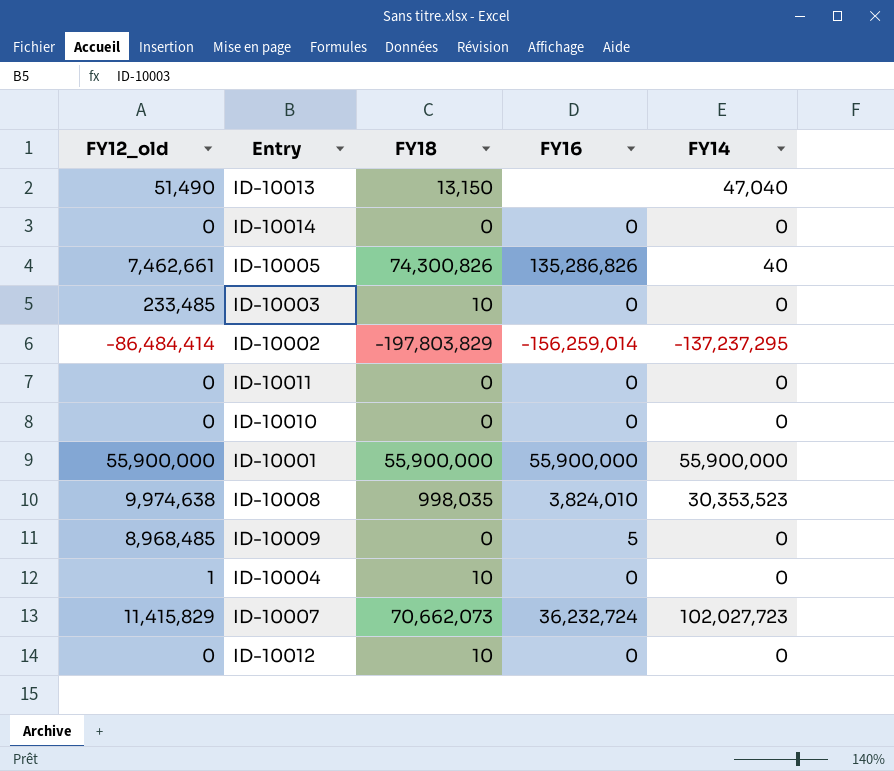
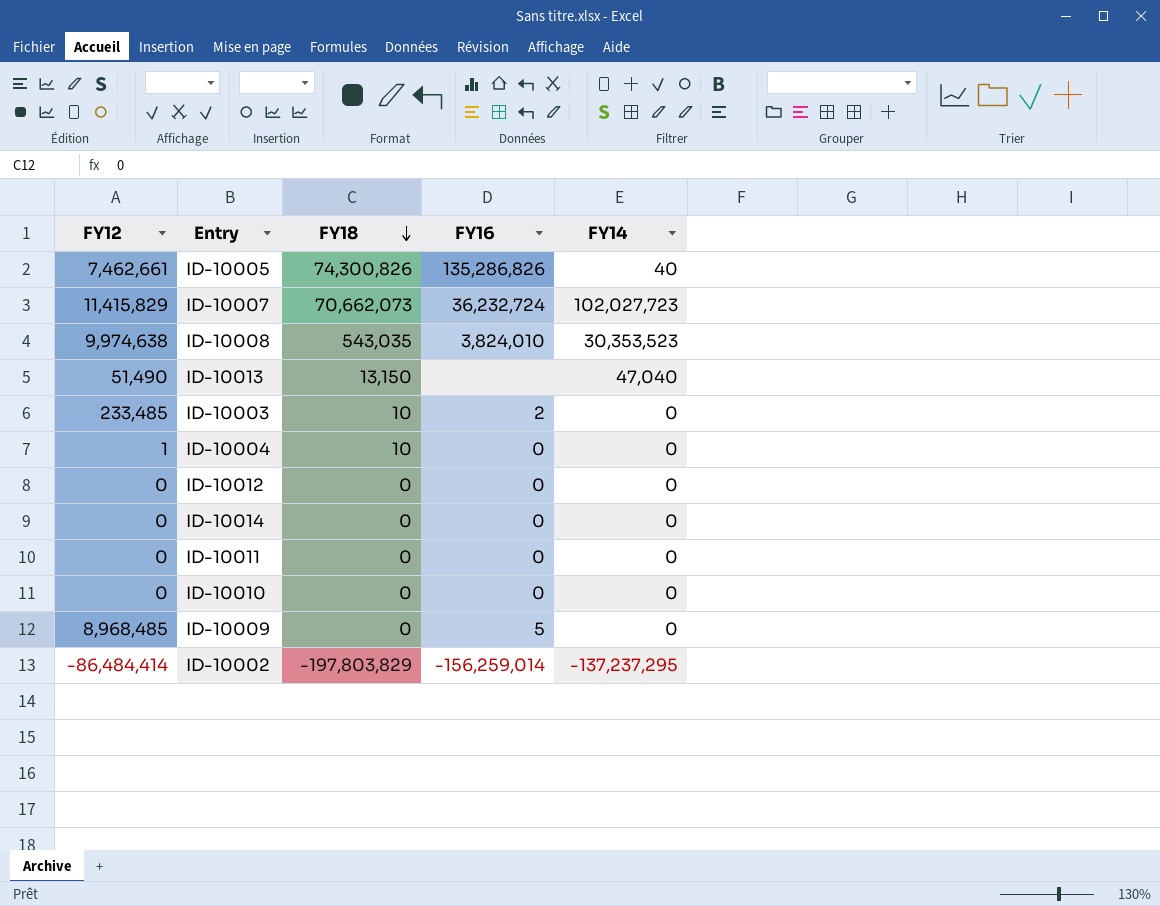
row order: none -> FY18 descending
column name: FY12_old -> FY12
row ID-10001: 55,900,000 | 55,900,000 | 55,900,000 | 55,900,000 -> none
ID-10008 | FY18: 998,035 -> 543,035
ID-10003 | FY16: 0 -> 2
ID-10012 | FY18: 10 -> 0

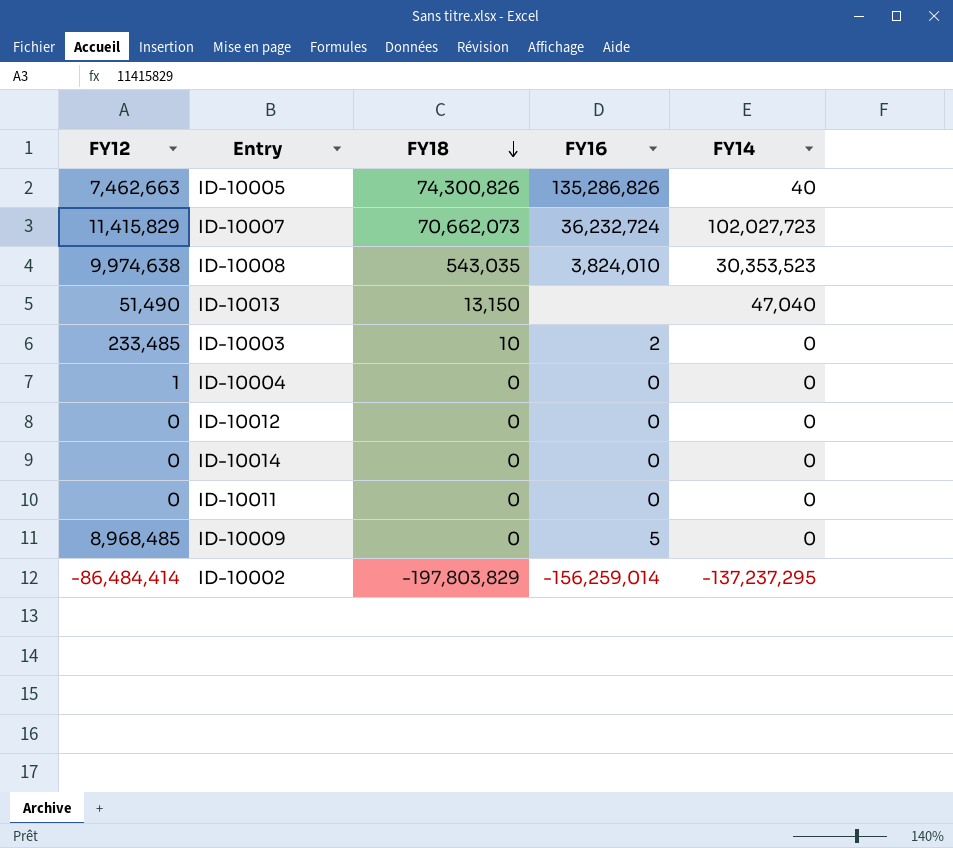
row ID-10010: 0 | 0 | 0 | 0 -> none
ID-10005 | FY12: 7,462,661 -> 7,462,663
ID-10004 | FY18: 10 -> 0

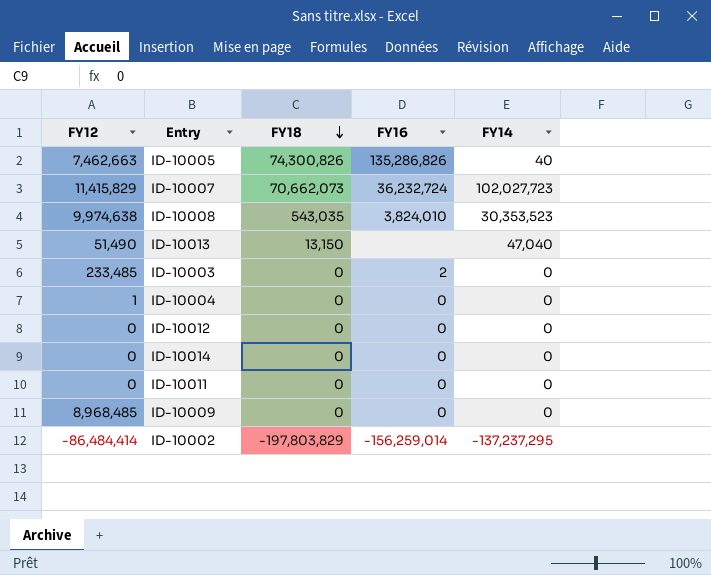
ID-10003 | FY18: 10 -> 0
ID-10009 | FY16: 5 -> 0

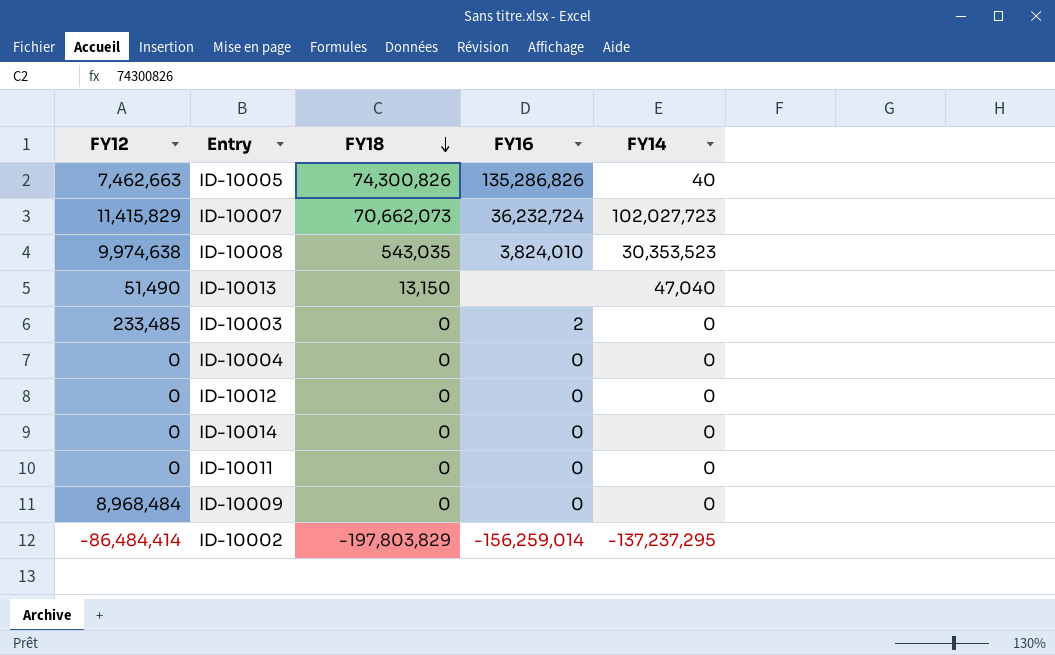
ID-10004 | FY12: 1 -> 0
ID-10009 | FY12: 8,968,485 -> 8,968,484

